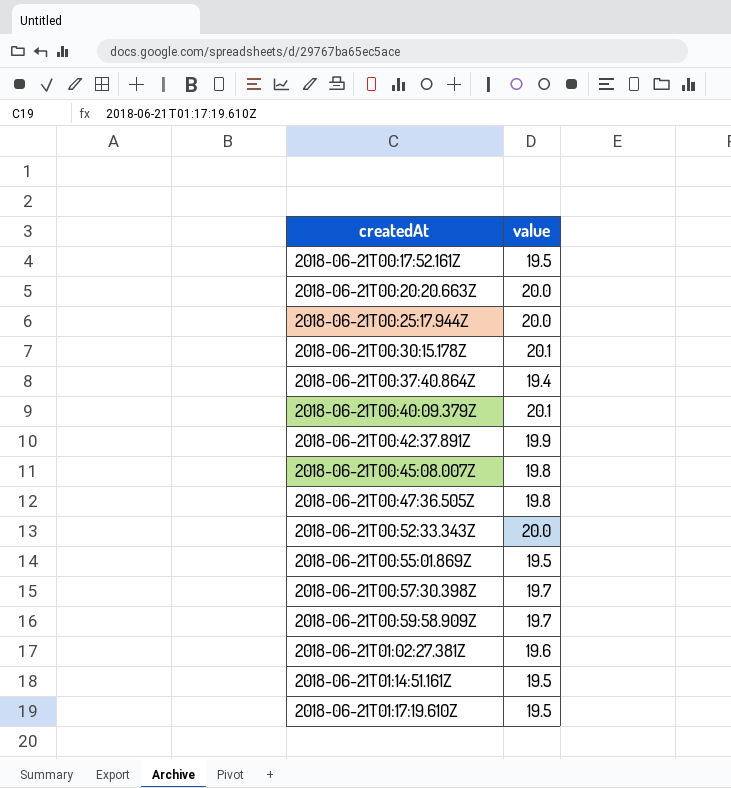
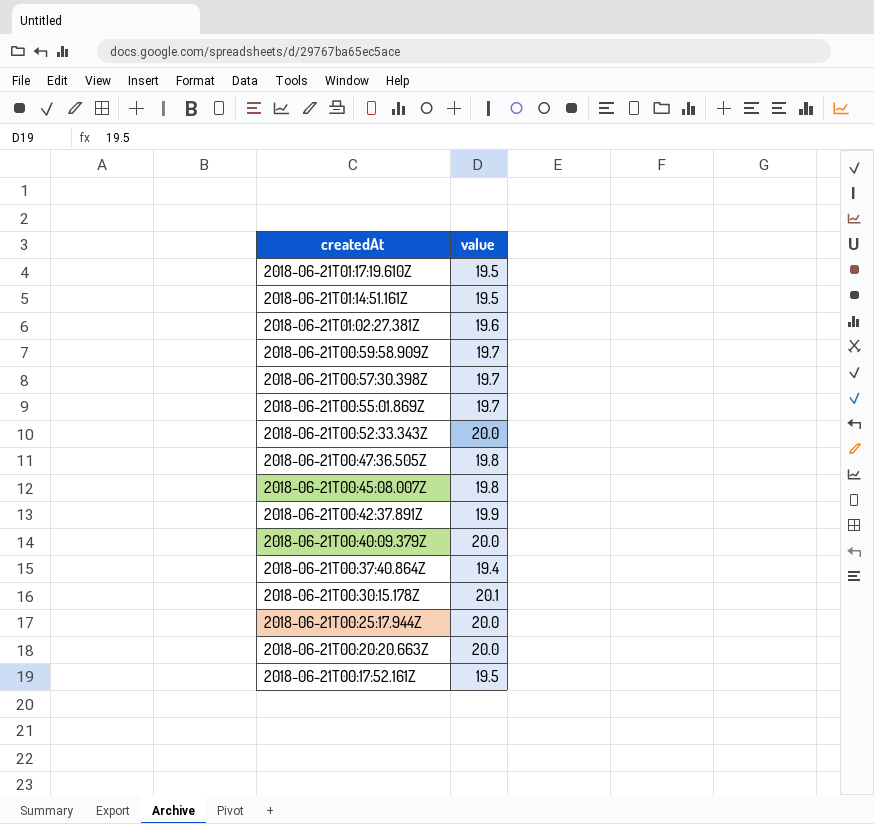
row order: createdAt ascending -> createdAt descending
2018-06-21T00:55:01.869Z | value: 19.5 -> 19.7
2018-06-21T00:40:09.379Z | value: 20.1 -> 20.0

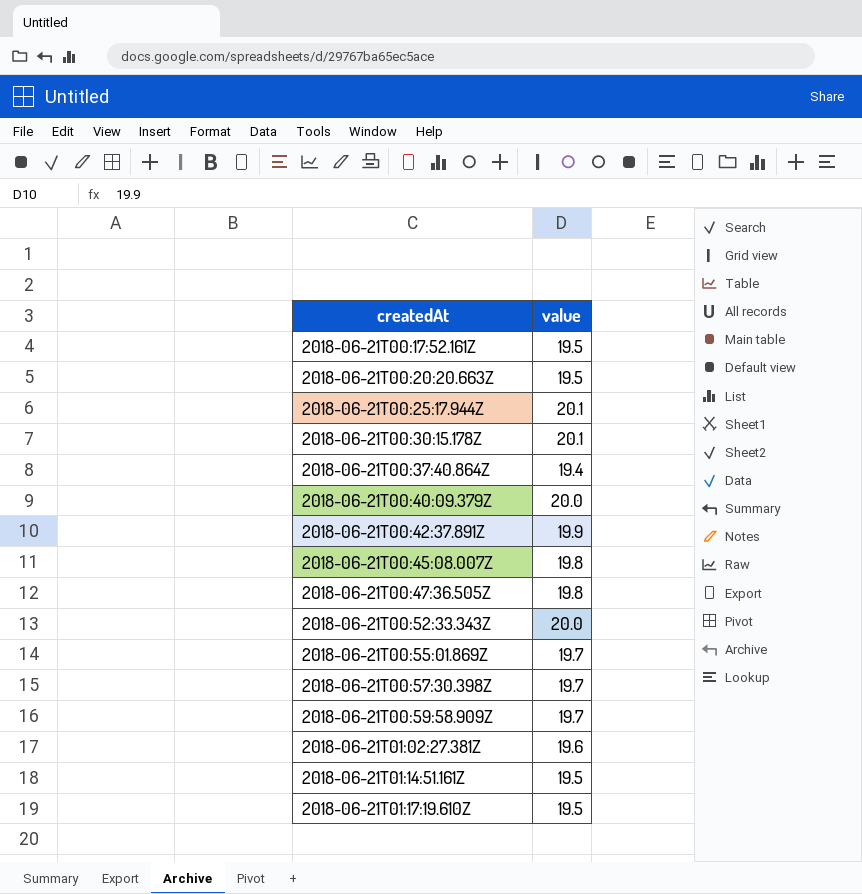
row order: createdAt descending -> createdAt ascending
2018-06-21T00:20:20.663Z | value: 20.0 -> 19.5
2018-06-21T00:25:17.944Z | value: 20.0 -> 20.1

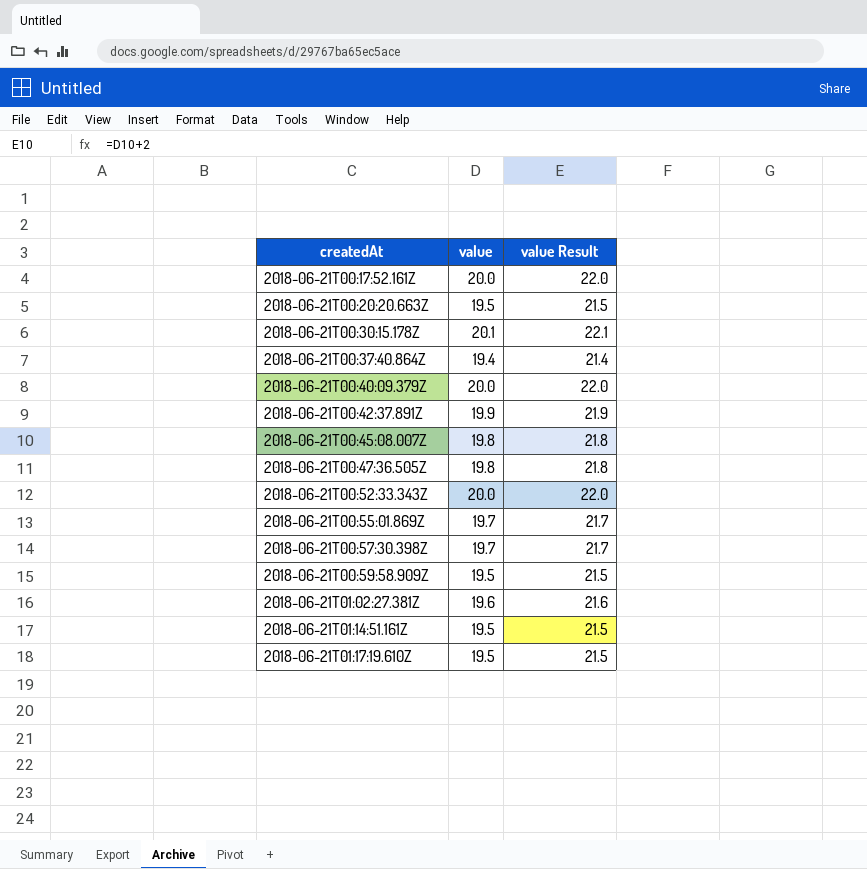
column value Result | formula: none -> [value] + 2
row 2018-06-21T00:25:17.944Z: 20.1 -> none
2018-06-21T00:17:52.161Z | value: 19.5 -> 20.0
2018-06-21T00:59:58.909Z | value: 19.7 -> 19.5

